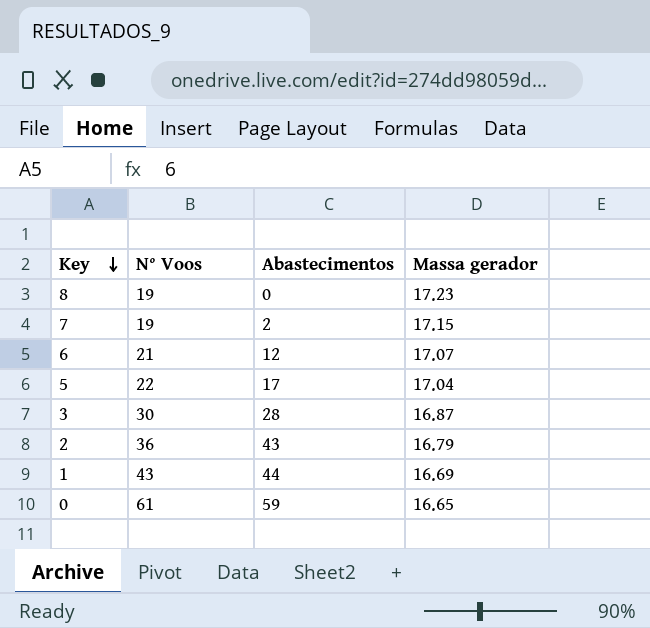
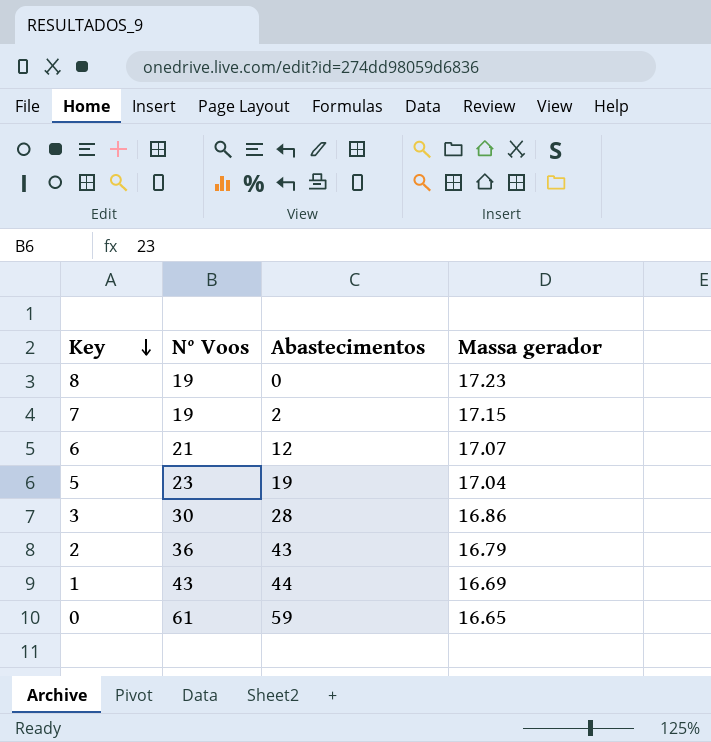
5 | N° Voos: 22 -> 23
5 | Abastecimentos: 17 -> 19
3 | Massa gerador: 16.87 -> 16.86

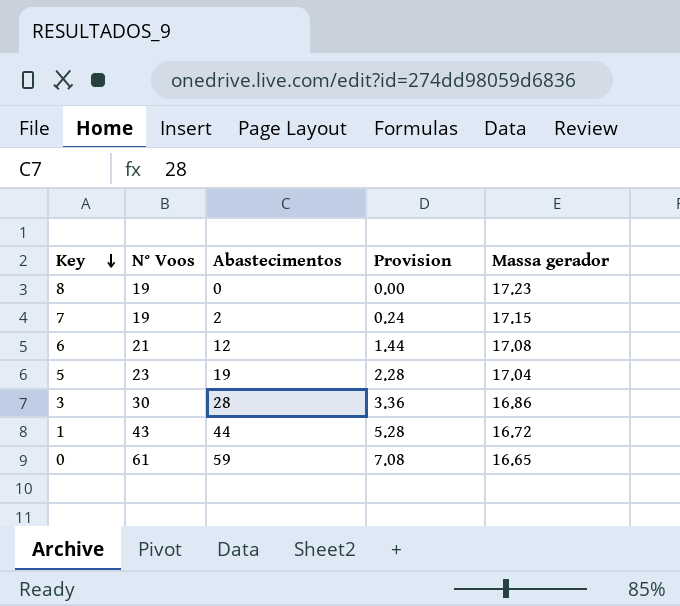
column Provision | formula: none -> [Abastecimentos] * 0.12
row 2: 36 | 43 | 16.79 -> none
6 | Massa gerador: 17.07 -> 17.08
1 | Massa gerador: 16.69 -> 16.72

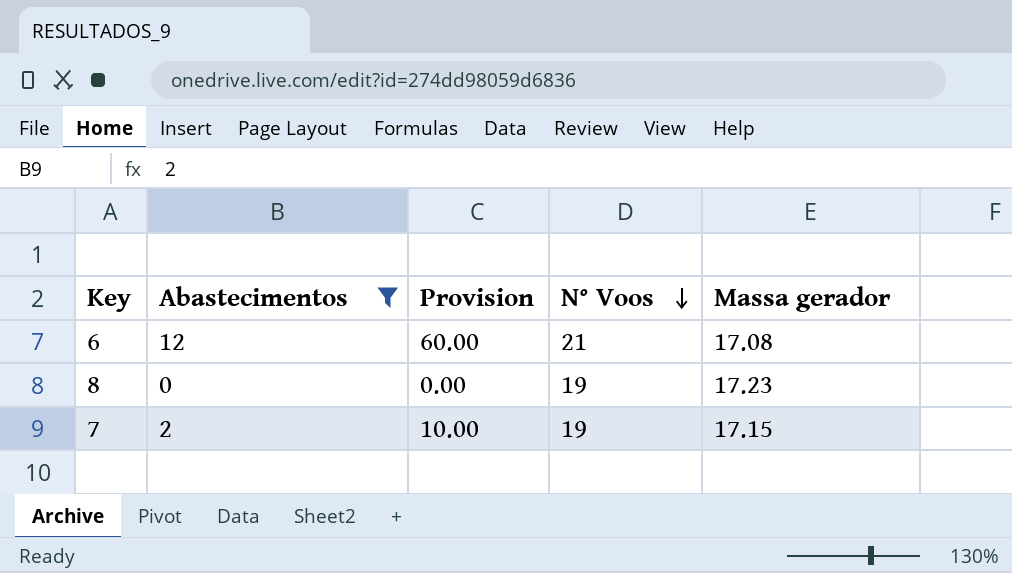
filter: none -> Abastecimentos <= 12
row order: Key descending -> N° Voos descending
column Provision | formula: [Abastecimentos] * 0.12 -> [Abastecimentos] * 5
column N° Voos | position: 2 -> 4

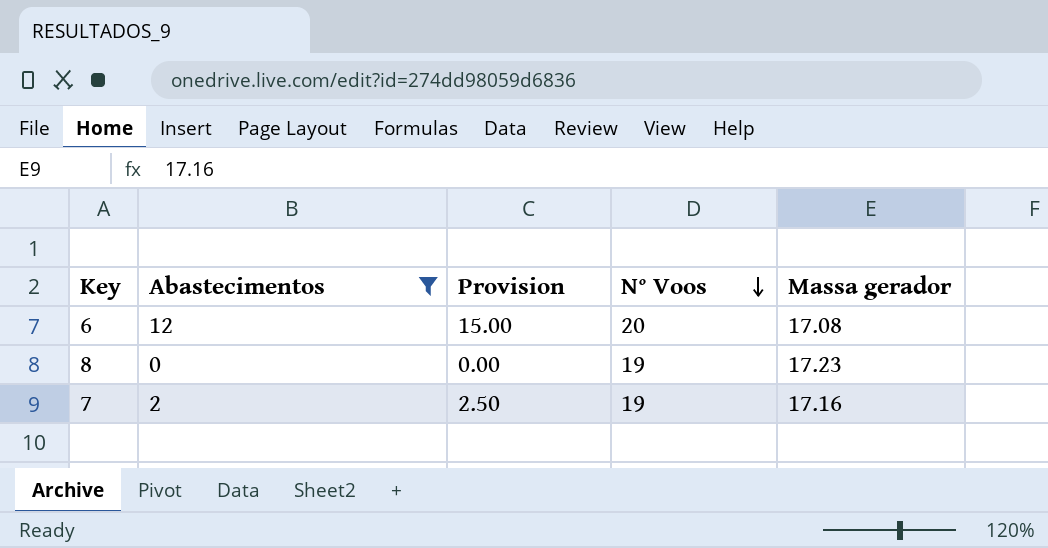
column Provision | formula: [Abastecimentos] * 5 -> [Abastecimentos] * 1.25
6 | N° Voos: 21 -> 20
7 | Massa gerador: 17.15 -> 17.16

